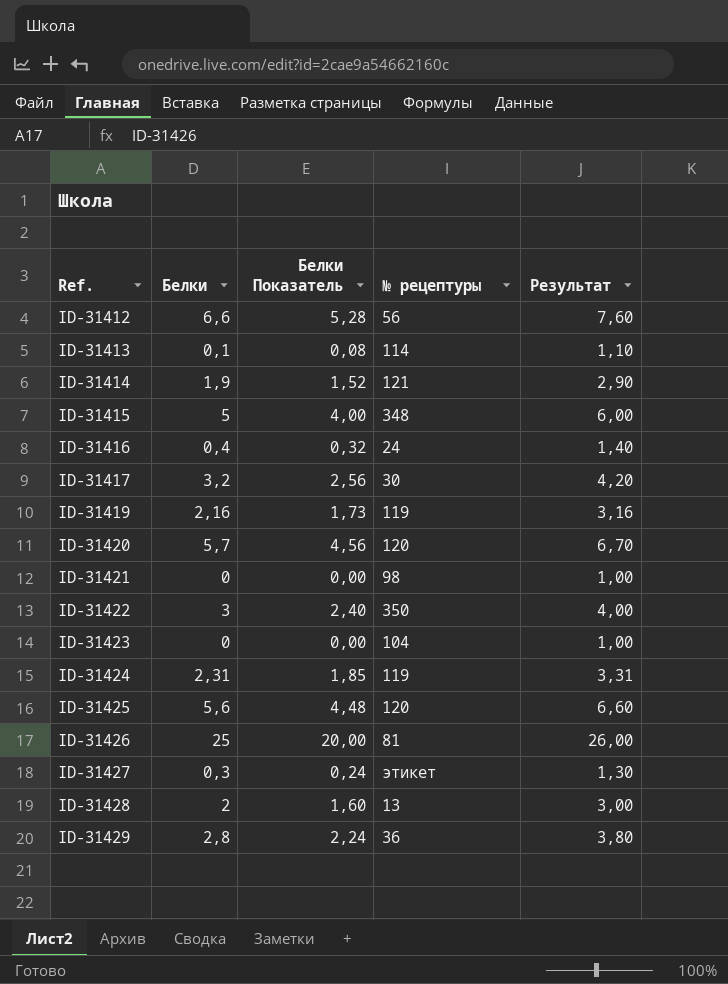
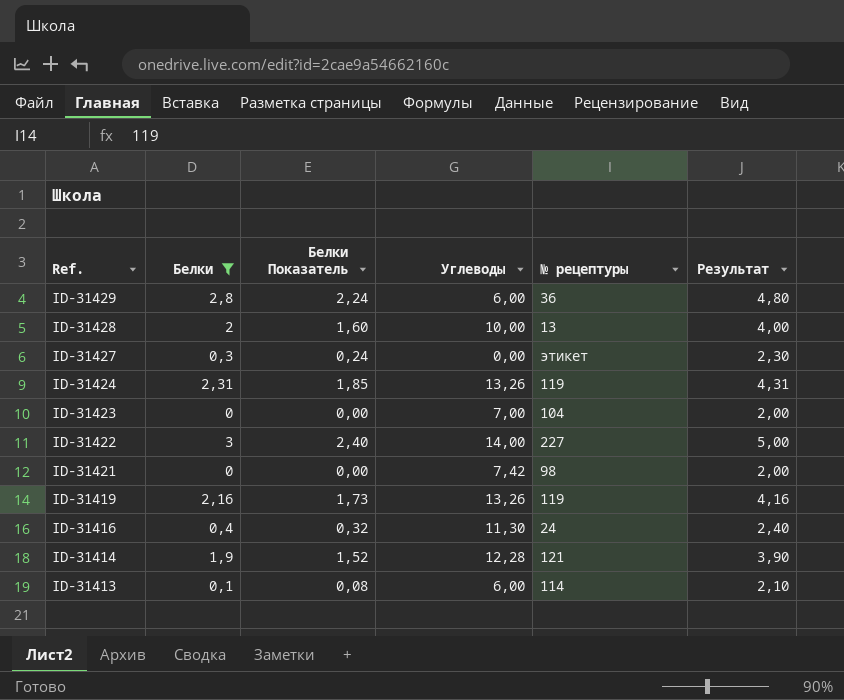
filter: none -> Белки <= 3
row order: Ref. ascending -> Ref. descending
column Углеводы | position: none -> 4
column Результат | formula: [Белки] + 1 -> [Белки] + 2
ID-31422 | № рецептуры: 350 -> 227

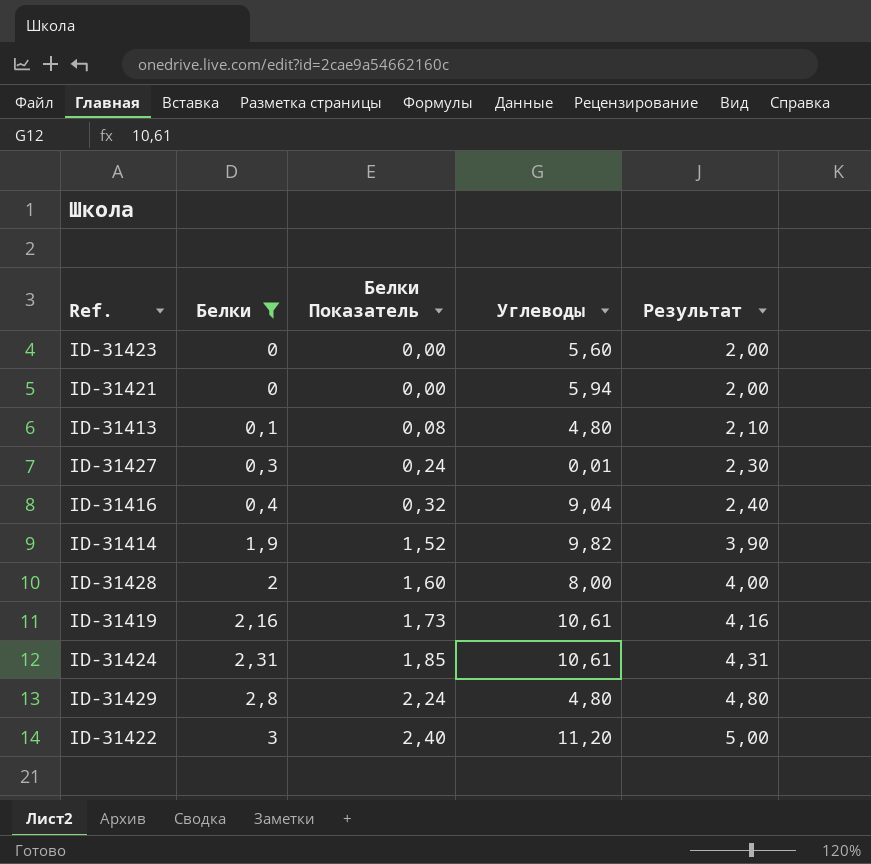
row order: Ref. descending -> Белки ascending
column № рецептуры | position: 5 -> none
ID-31423 | Углеводы: 7,00 -> 5,60
ID-31421 | Углеводы: 7,42 -> 5,94
ID-31413 | Углеводы: 6,00 -> 4,80
ID-31427 | Углеводы: 0,00 -> 0,01
ID-31416 | Углеводы: 11,30 -> 9,04
ID-31414 | Углеводы: 12,28 -> 9,82
ID-31428 | Углеводы: 10,00 -> 8,00
ID-31419 | Углеводы: 13,26 -> 10,61
ID-31424 | Углеводы: 13,26 -> 10,61
ID-31429 | Углеводы: 6,00 -> 4,80
ID-31422 | Углеводы: 14,00 -> 11,20

